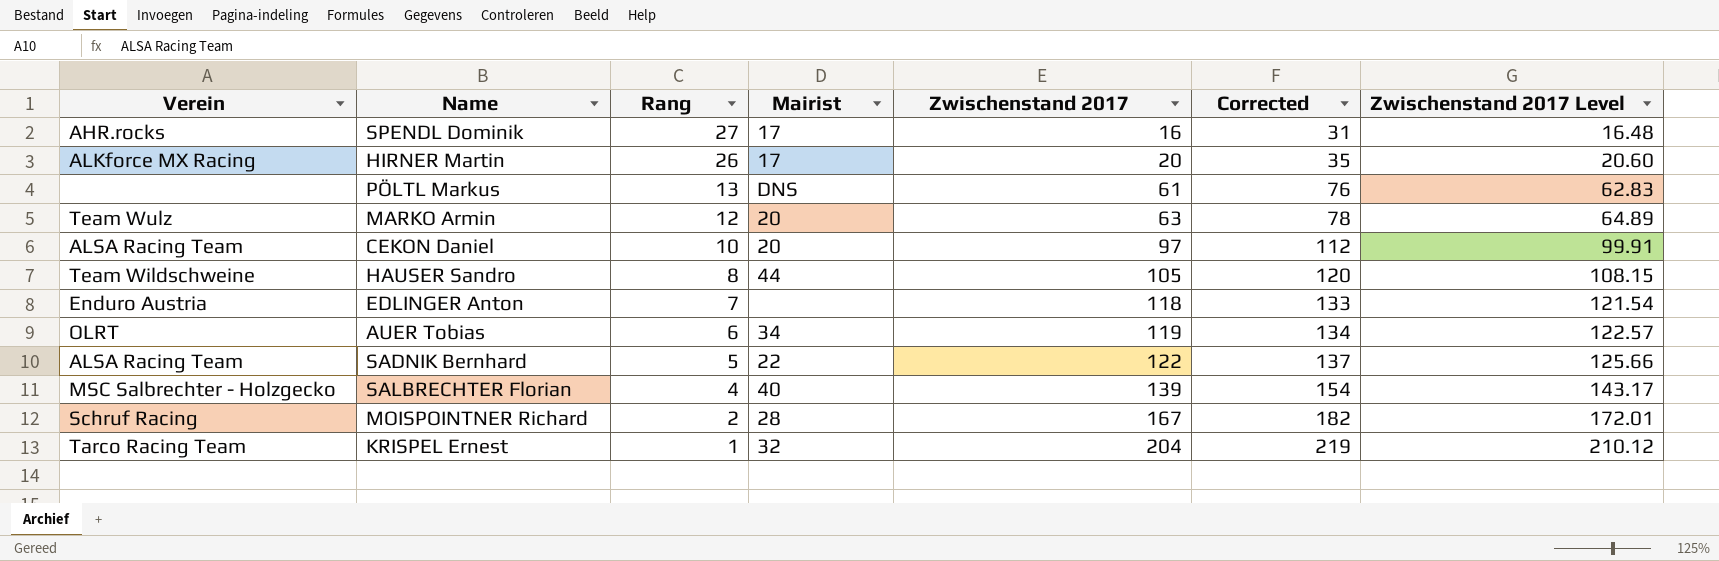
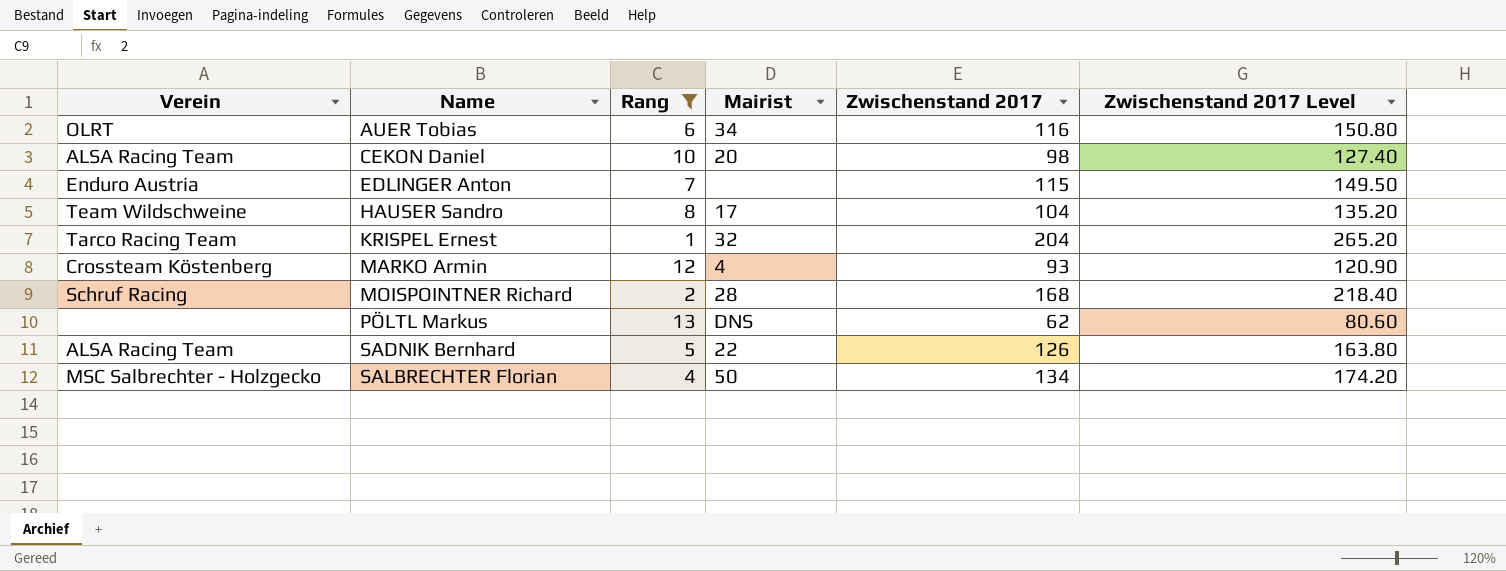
filter: none -> Rang <= 13
row order: Rang descending -> Name ascending
column Corrected | formula: [Zwischenstand 2017] + 15 -> none
column Zwischenstand 2017 Level | formula: [Zwischenstand 2017] * 1.03 -> [Zwischenstand 2017] * 1.3
AUER Tobias | Zwischenstand 2017: 119 -> 116
CEKON Daniel | Zwischenstand 2017: 97 -> 98
EDLINGER Anton | Zwischenstand 2017: 118 -> 115
HAUSER Sandro | Mairist: 44 -> 17
HAUSER Sandro | Zwischenstand 2017: 105 -> 104
MARKO Armin | Verein: Team Wulz -> Crossteam Köstenberg
MARKO Armin | Mairist: 20 -> 4
MARKO Armin | Zwischenstand 2017: 63 -> 93
MOISPOINTNER Richard | Zwischenstand 2017: 167 -> 168
PÖLTL Markus | Zwischenstand 2017: 61 -> 62
SADNIK Bernhard | Zwischenstand 2017: 122 -> 126
SALBRECHTER Florian | Mairist: 40 -> 50
SALBRECHTER Florian | Zwischenstand 2017: 139 -> 134

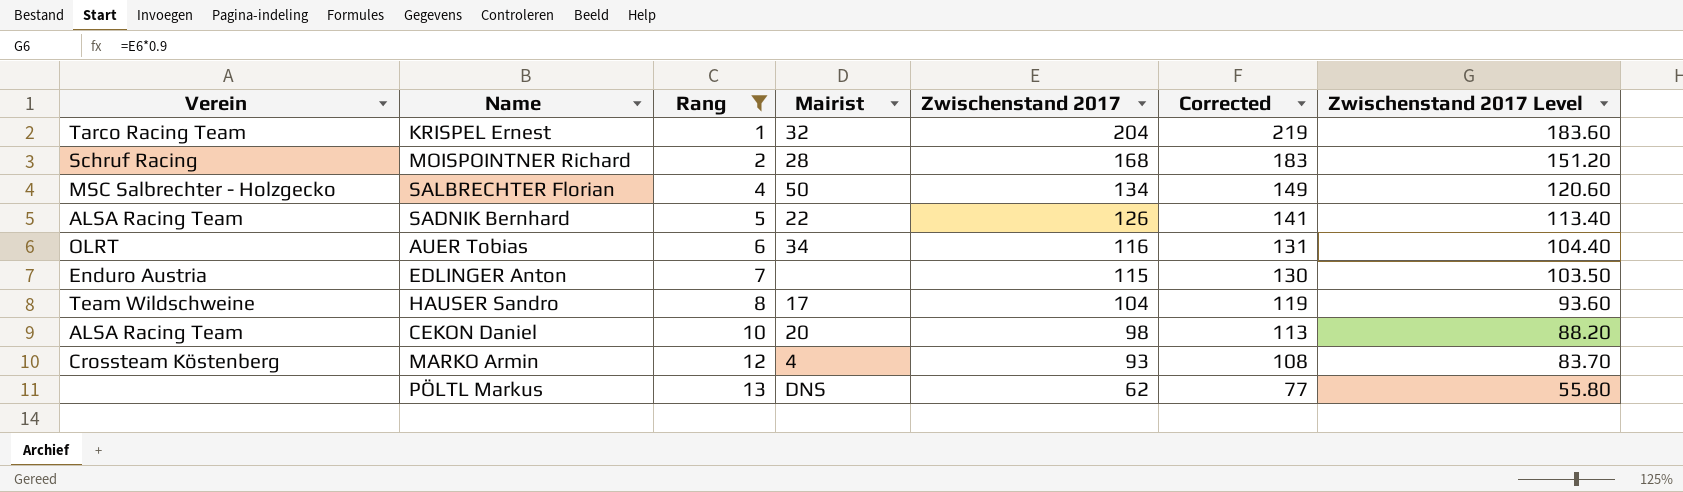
row order: Name ascending -> Rang ascending
column Corrected | formula: none -> [Zwischenstand 2017] + 15
column Zwischenstand 2017 Level | formula: [Zwischenstand 2017] * 1.3 -> [Zwischenstand 2017] * 0.9

